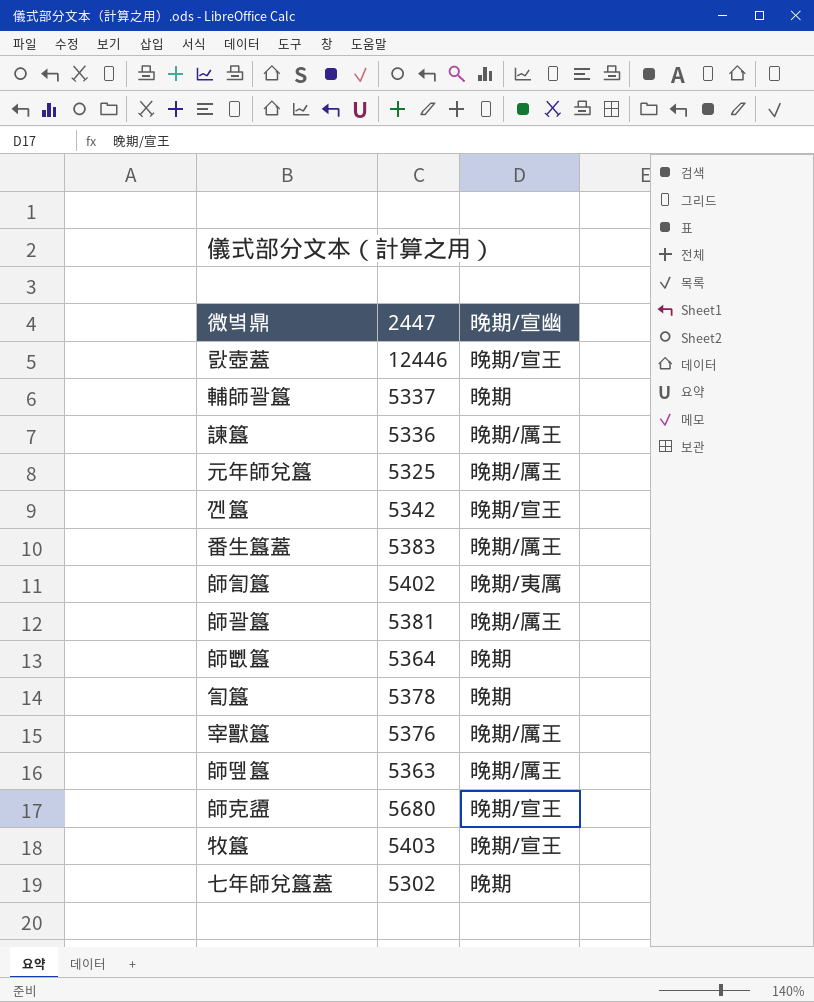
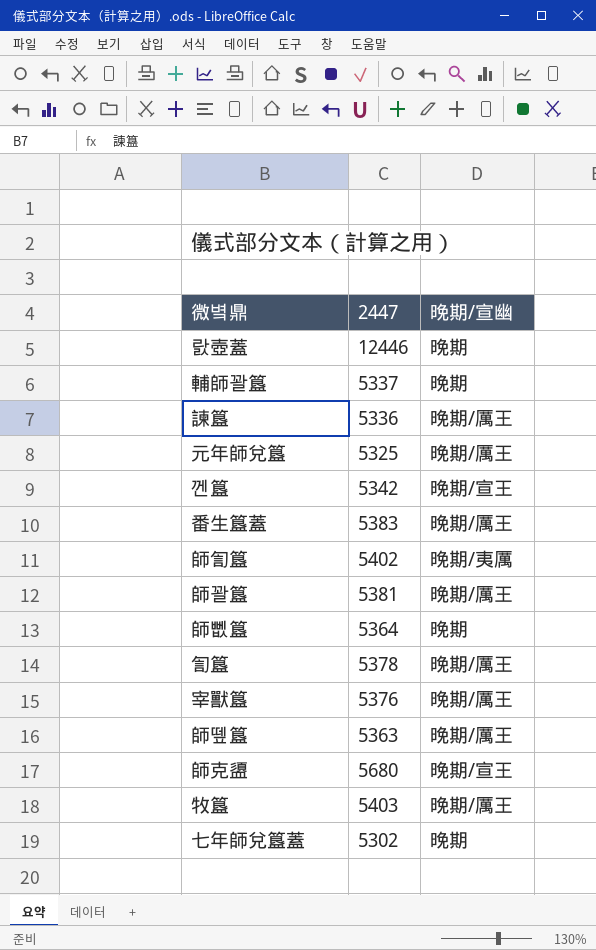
랈壺蓋 | 晚期/宣幽: 晚期/宣王 -> 晚期
訇簋 | 晚期/宣幽: 晚期 -> 晚期/厲王
牧簋 | 晚期/宣幽: 晚期/宣王 -> 晚期/厲王

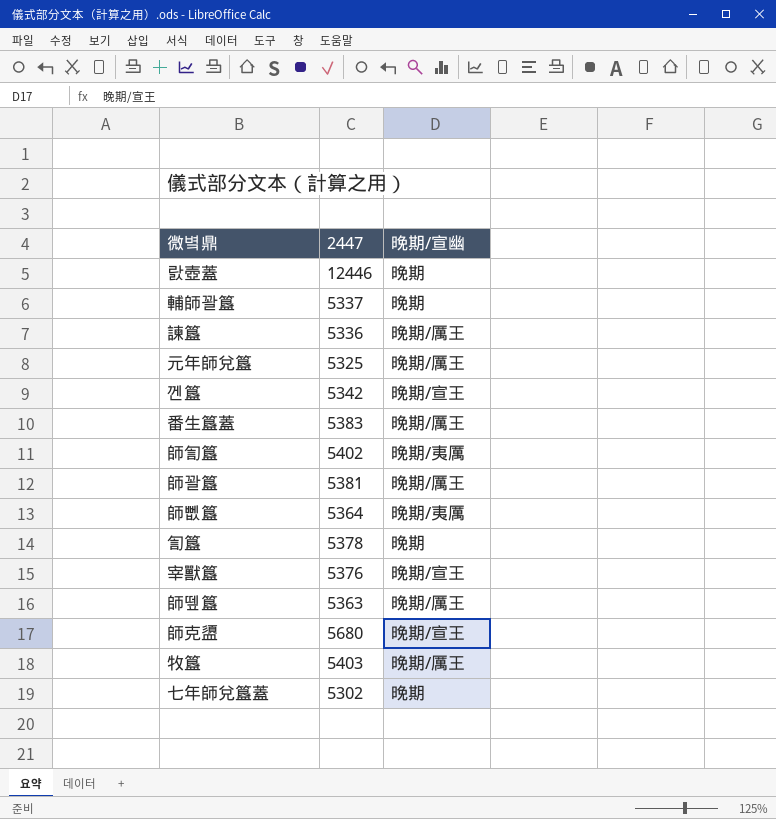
師뻾簋 | 晚期/宣幽: 晚期 -> 晚期/夷厲
訇簋 | 晚期/宣幽: 晚期/厲王 -> 晚期
宰獸簋 | 晚期/宣幽: 晚期/厲王 -> 晚期/宣王

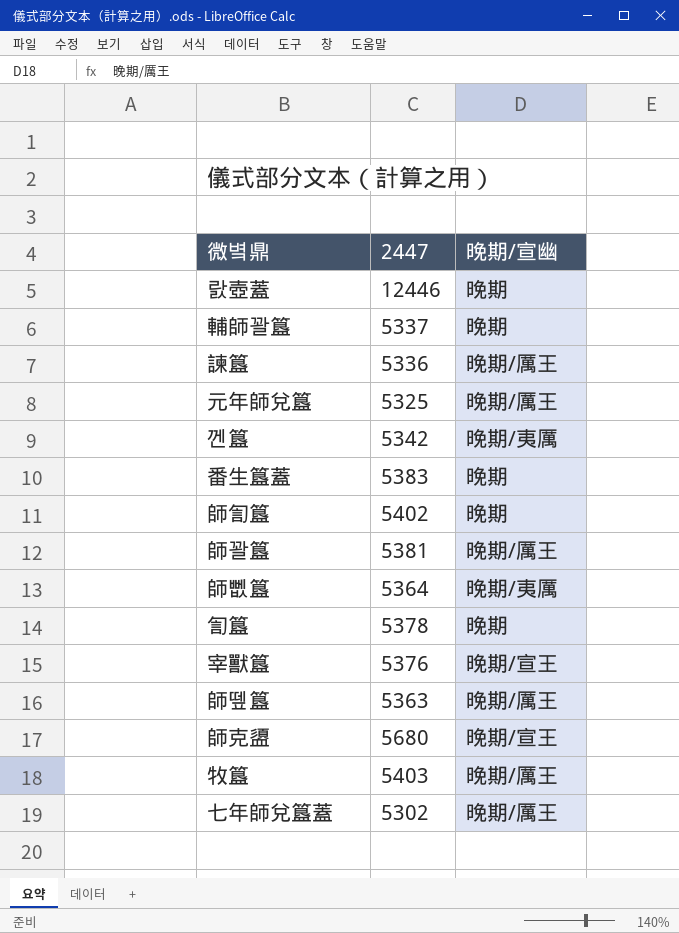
껜簋 | 晚期/宣幽: 晚期/宣王 -> 晚期/夷厲
番生簋蓋 | 晚期/宣幽: 晚期/厲王 -> 晚期
師訇簋 | 晚期/宣幽: 晚期/夷厲 -> 晚期
七年師兌簋蓋 | 晚期/宣幽: 晚期 -> 晚期/厲王

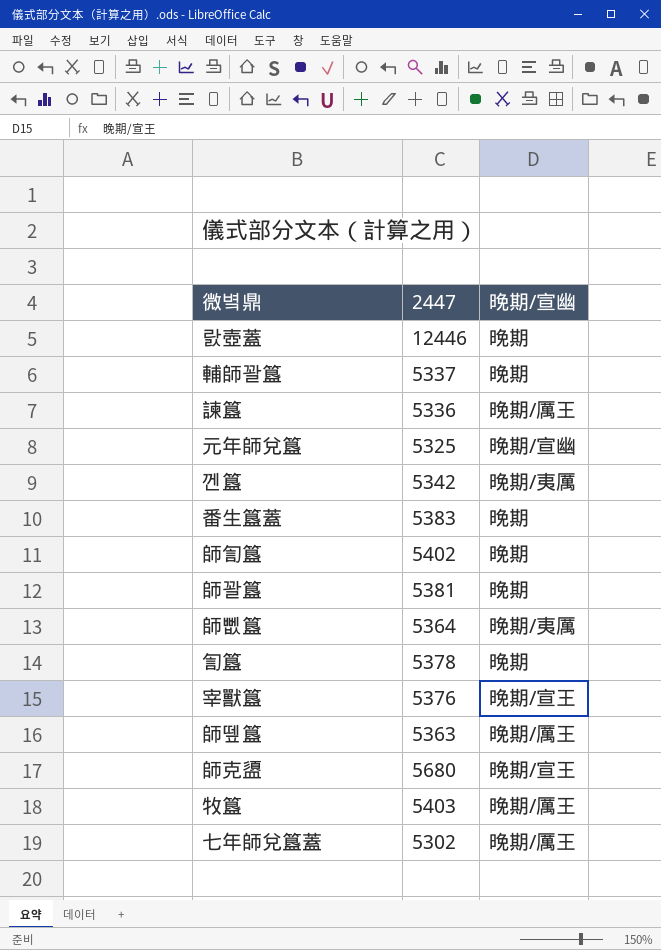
元年師兌簋 | 晚期/宣幽: 晚期/厲王 -> 晚期/宣幽
師꽐簋 | 晚期/宣幽: 晚期/厲王 -> 晚期

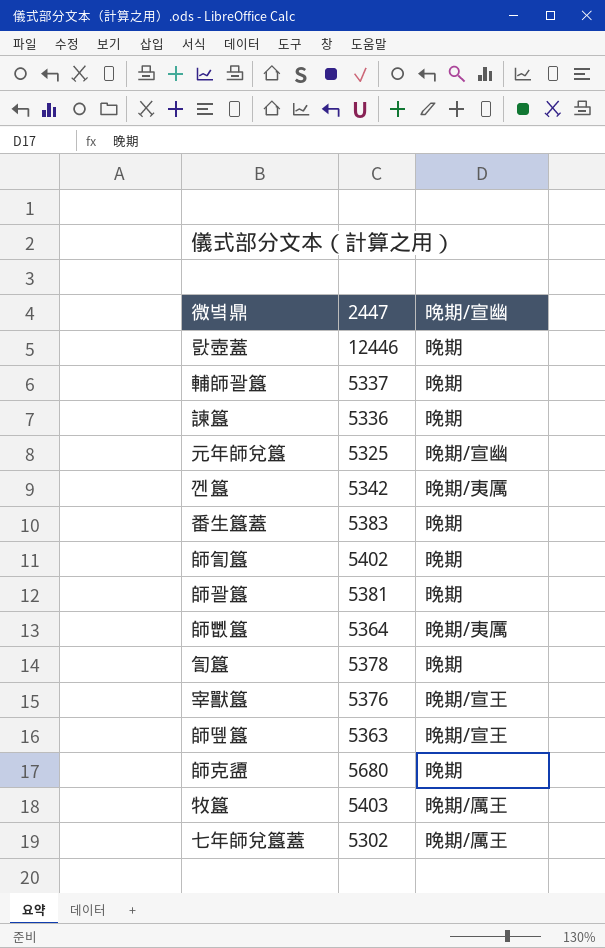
諫簋 | 晚期/宣幽: 晚期/厲王 -> 晚期
師뗖簋 | 晚期/宣幽: 晚期/厲王 -> 晚期/宣王
師克盨 | 晚期/宣幽: 晚期/宣王 -> 晚期

